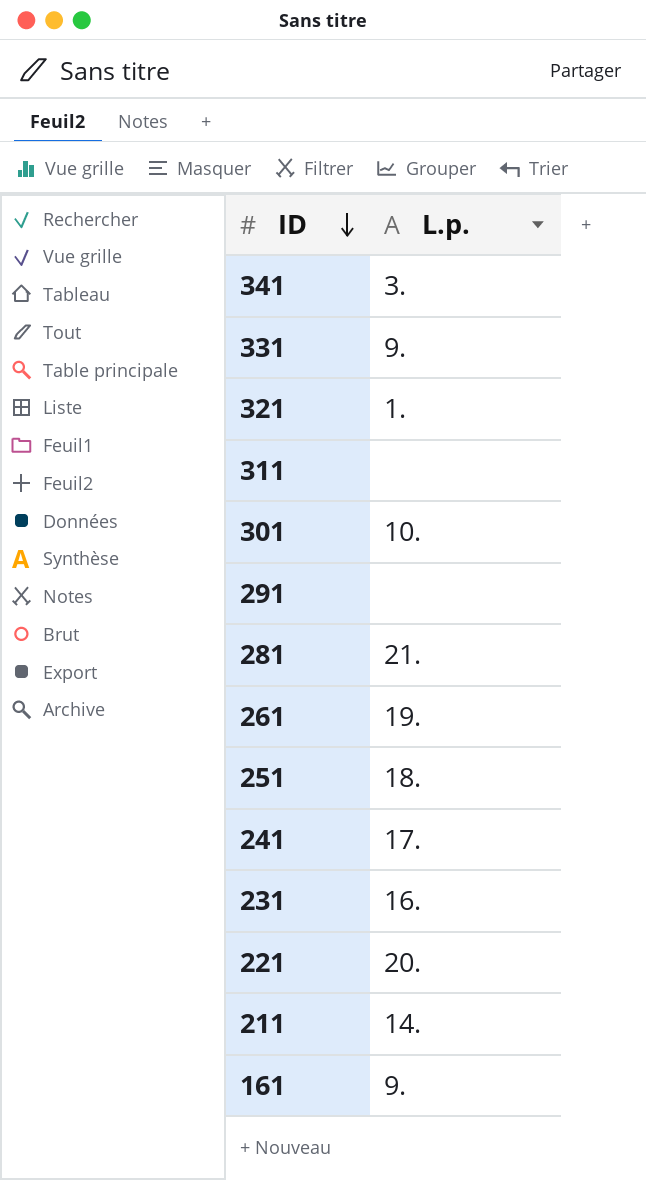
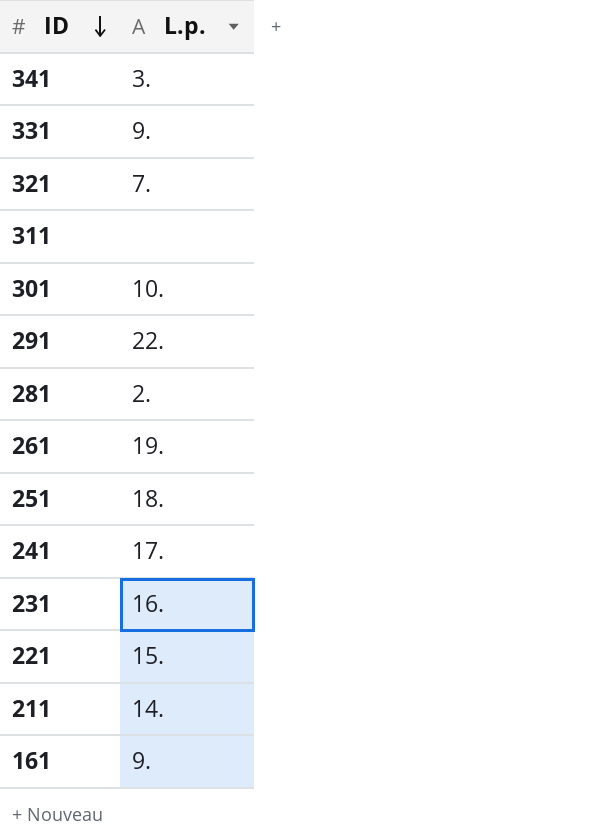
321 | L.p.: 1. -> 7.
291 | L.p.: none -> 22.
281 | L.p.: 21. -> 2.
221 | L.p.: 20. -> 15.

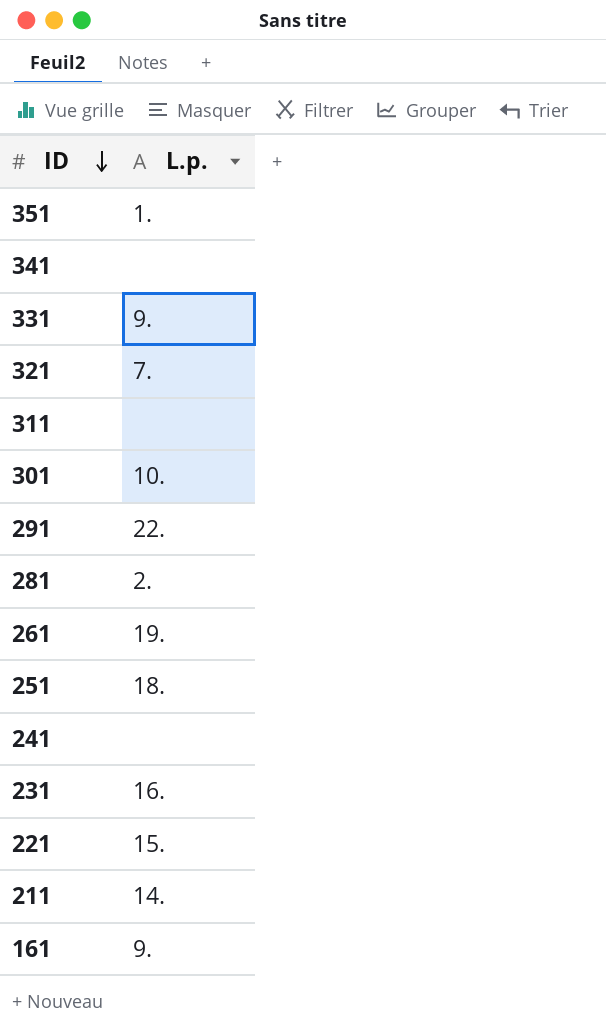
row 351: none -> 1.
341 | L.p.: 3. -> none
241 | L.p.: 17. -> none

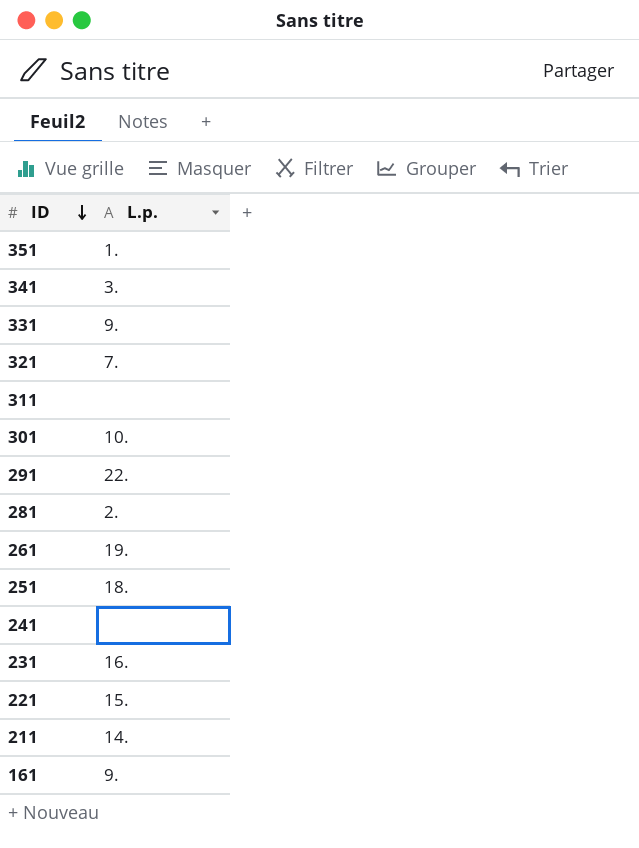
341 | L.p.: none -> 3.

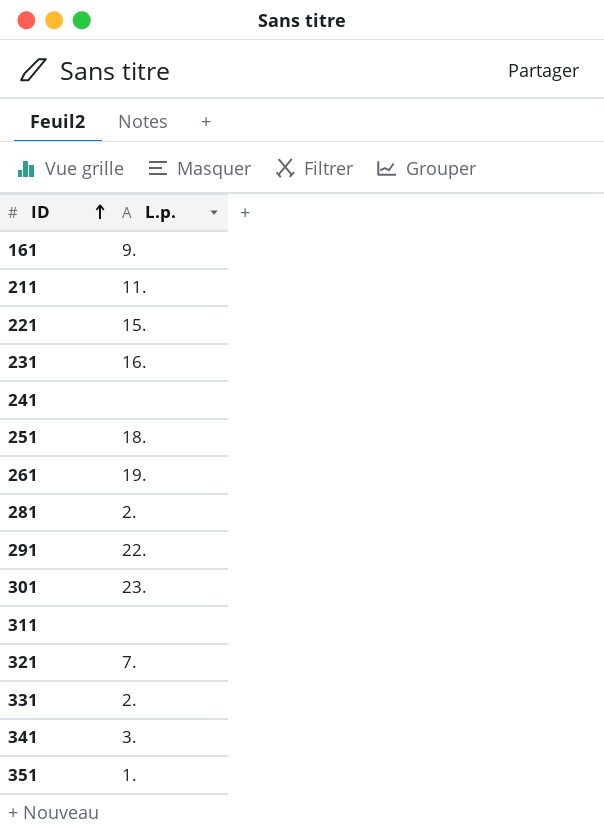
row order: ID descending -> ID ascending
211 | L.p.: 14. -> 11.
301 | L.p.: 10. -> 23.
331 | L.p.: 9. -> 2.

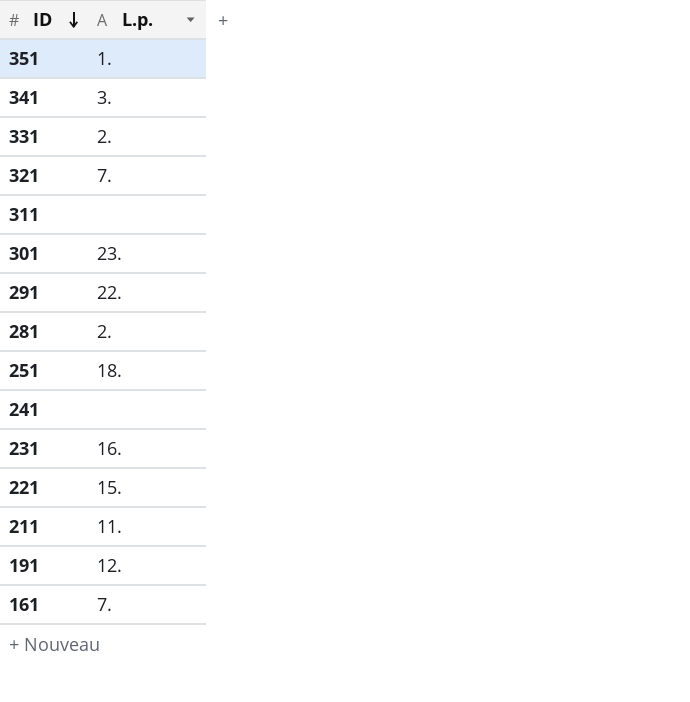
row order: ID ascending -> ID descending
row 261: 19. -> none
row 191: none -> 12.
161 | L.p.: 9. -> 7.

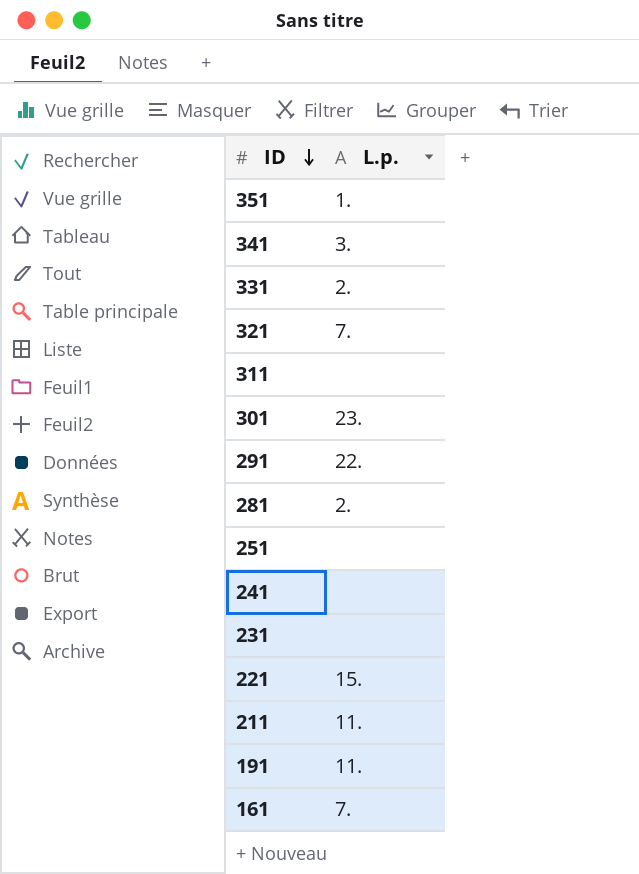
251 | L.p.: 18. -> none
231 | L.p.: 16. -> none
191 | L.p.: 12. -> 11.

